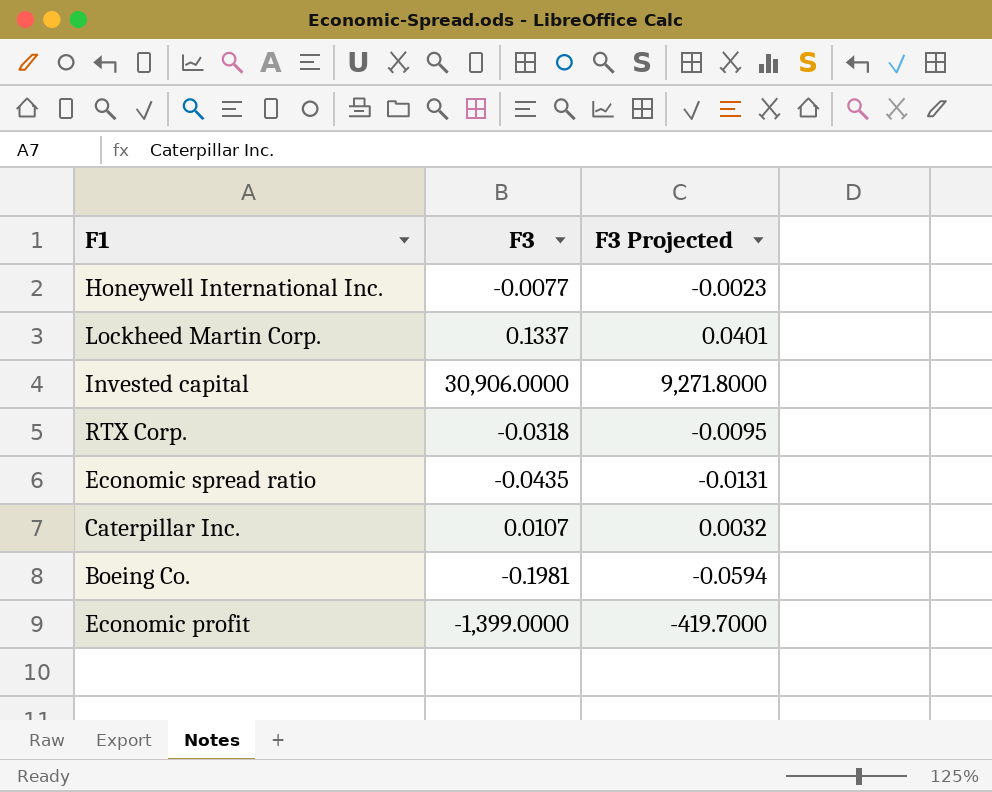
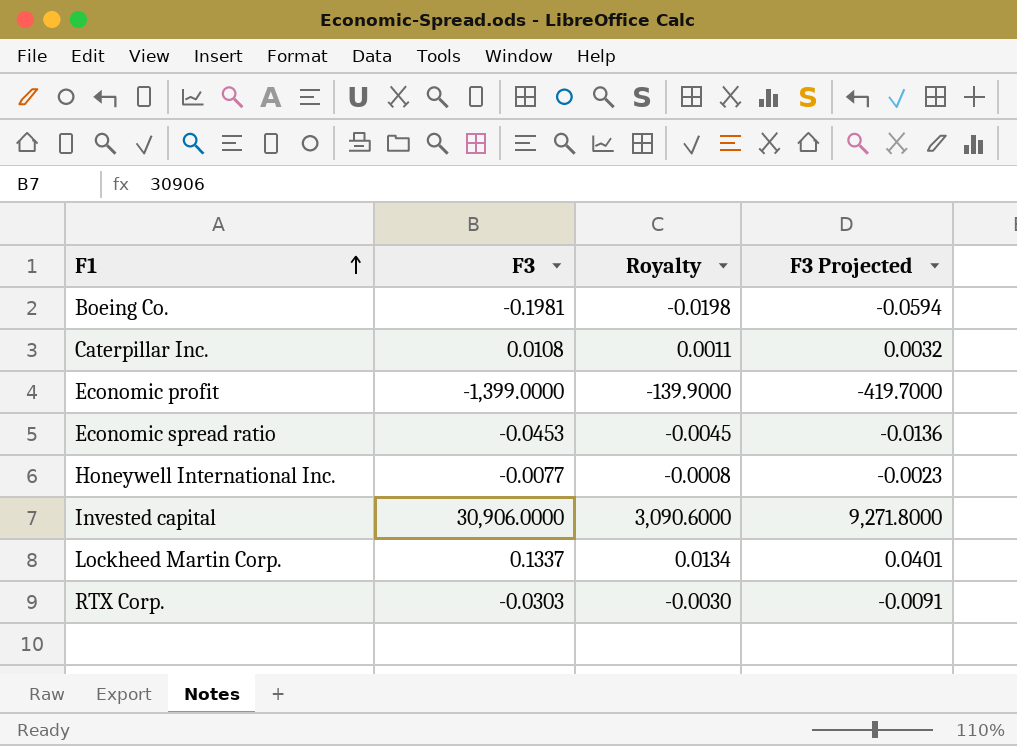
row order: none -> F1 ascending
column Royalty | formula: none -> [F3] * 0.1
Caterpillar Inc. | F3: 0.0107 -> 0.0108
Economic spread ratio | F3: -0.0435 -> -0.0453
Economic spread ratio | F3 Projected: -0.0131 -> -0.0136
RTX Corp. | F3: -0.0318 -> -0.0303
RTX Corp. | F3 Projected: -0.0095 -> -0.0091

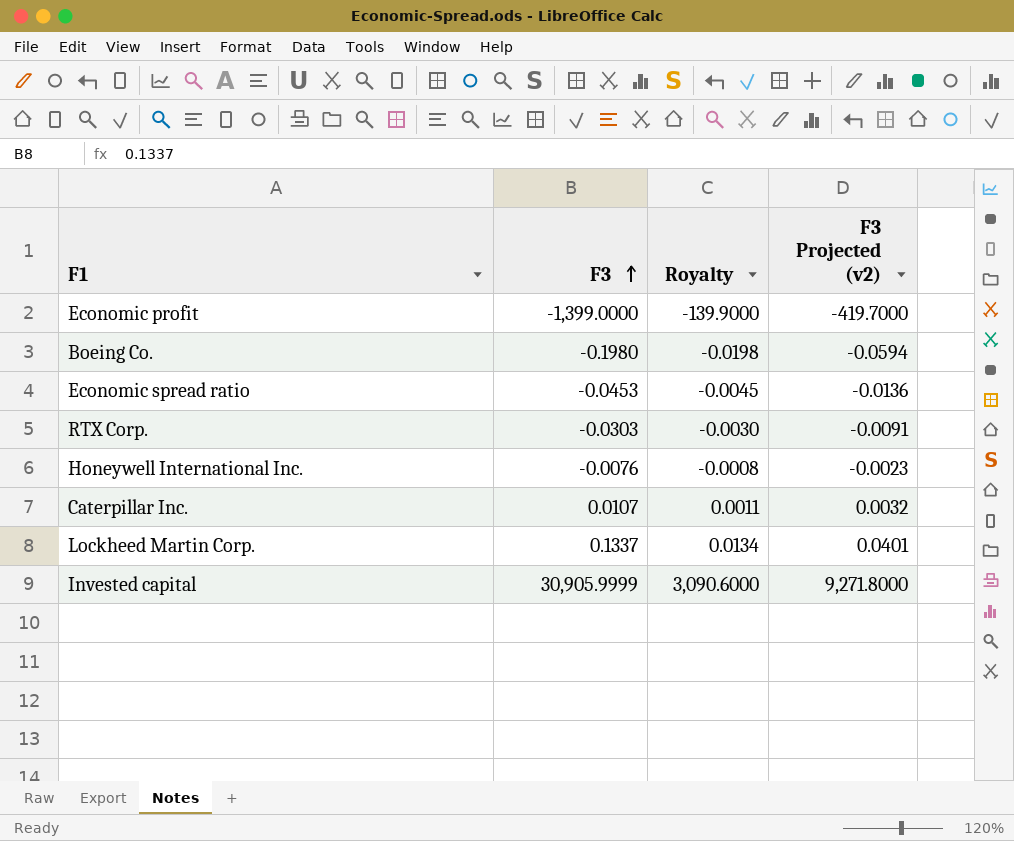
row order: F1 ascending -> F3 ascending
column name: F3 Projected -> F3 Projected (v2)
Boeing Co. | F3: -0.1981 -> -0.1980
Honeywell International Inc. | F3: -0.0077 -> -0.0076
Caterpillar Inc. | F3: 0.0108 -> 0.0107
Invested capital | F3: 30,906.0000 -> 30,905.9999

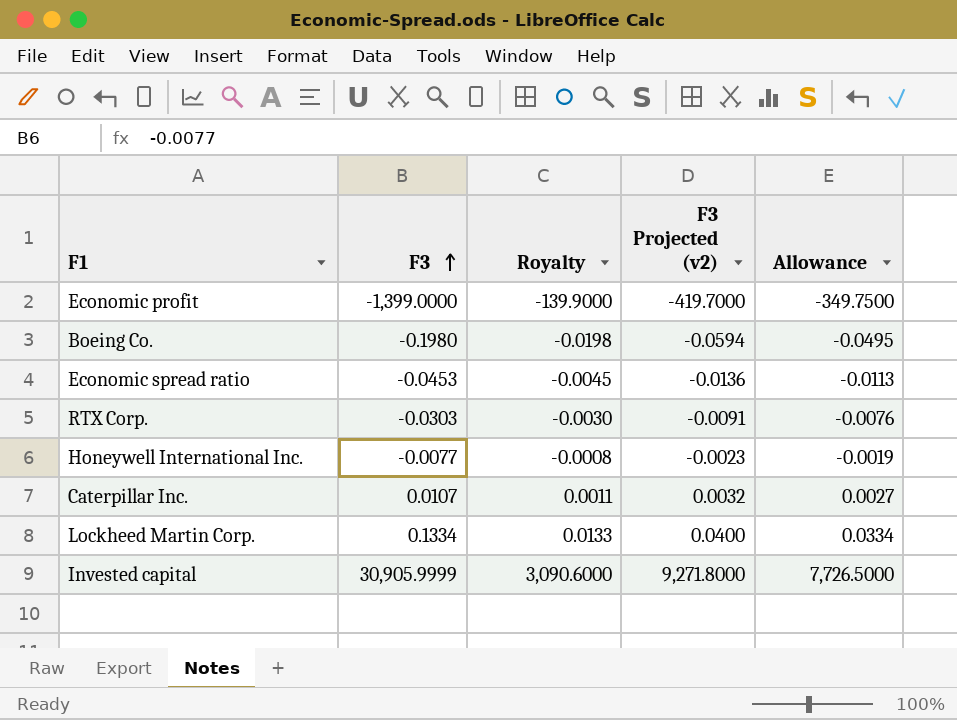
column Allowance | formula: none -> [F3] * 0.25
Honeywell International Inc. | F3: -0.0076 -> -0.0077
Lockheed Martin Corp. | F3: 0.1337 -> 0.1334
Lockheed Martin Corp. | Royalty: 0.0134 -> 0.0133
Lockheed Martin Corp. | F3 Projected (v2): 0.0401 -> 0.0400

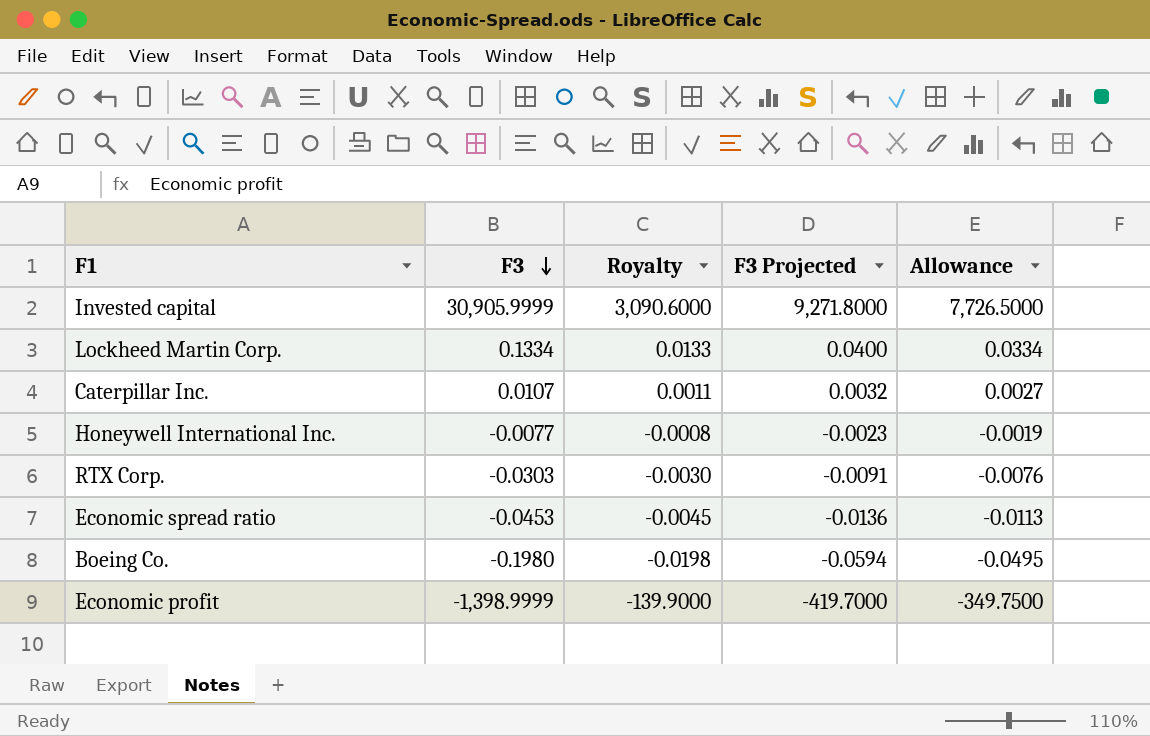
row order: F3 ascending -> F3 descending
column name: F3 Projected (v2) -> F3 Projected
Economic profit | F3: -1,399.0000 -> -1,398.9999

